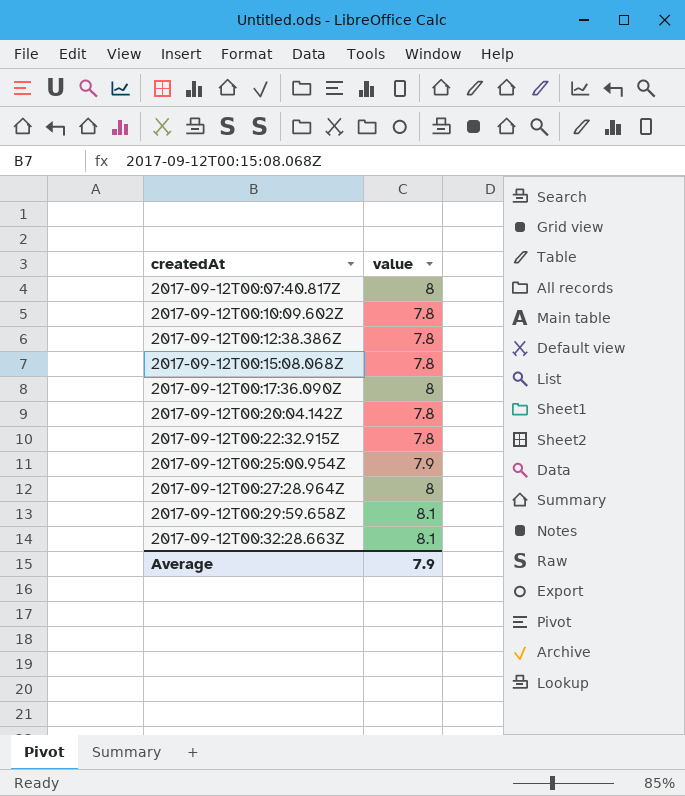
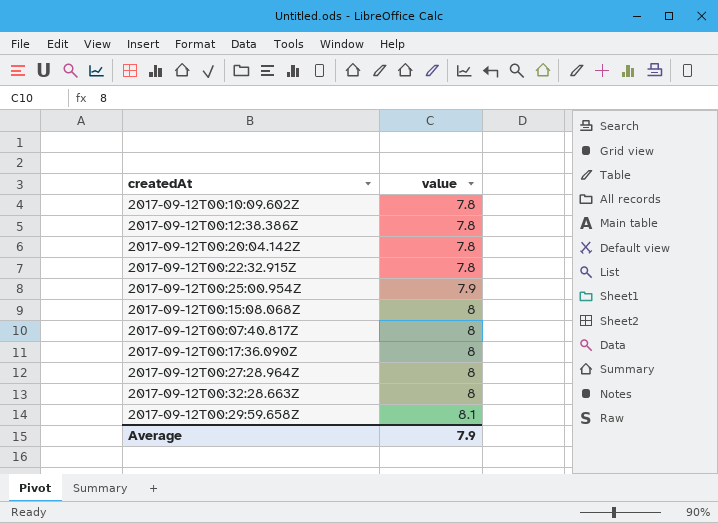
row order: createdAt ascending -> value ascending
2017-09-12T00:15:08.068Z | value: 7.8 -> 8
2017-09-12T00:32:28.663Z | value: 8.1 -> 8

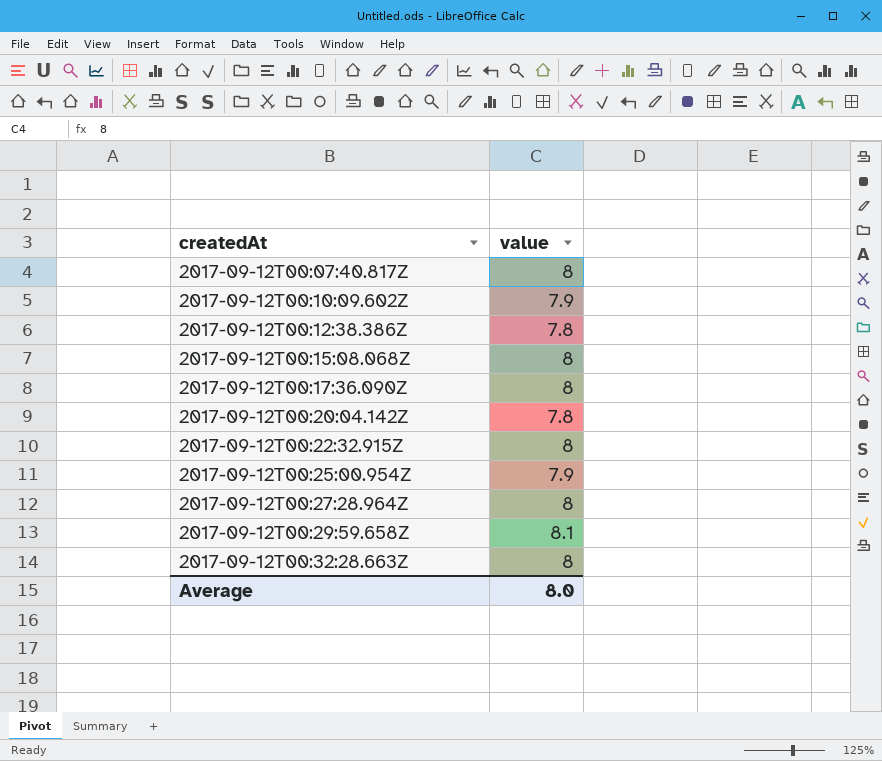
row order: value ascending -> createdAt ascending
2017-09-12T00:10:09.602Z | value: 7.8 -> 7.9
2017-09-12T00:22:32.915Z | value: 7.8 -> 8
Average | value: 7.9 -> 8.0

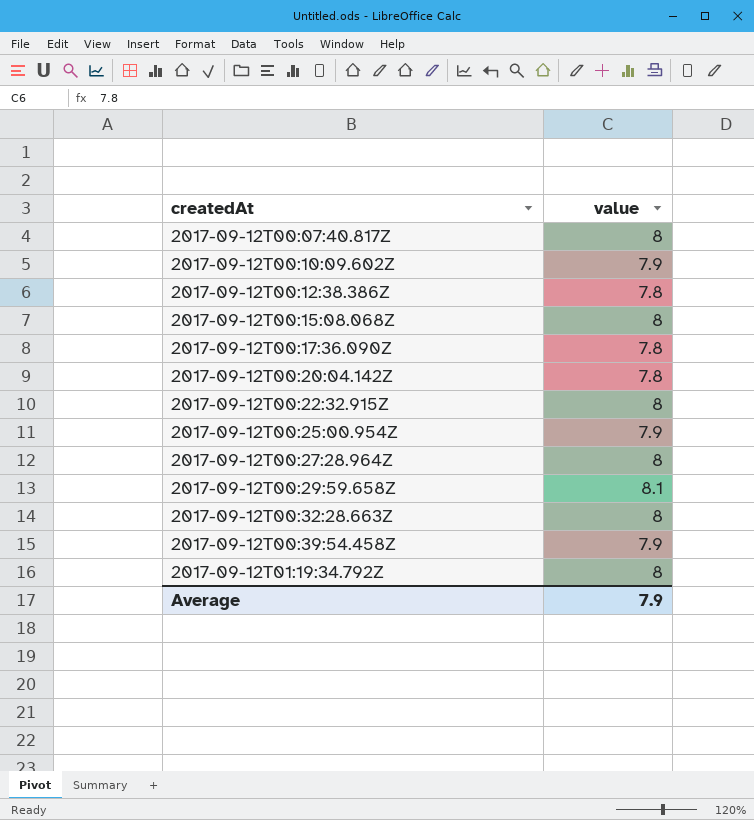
2017-09-12T00:17:36.090Z | value: 8 -> 7.8
row 2017-09-12T00:39:54.458Z: none -> 7.9
row 2017-09-12T01:19:34.792Z: none -> 8
Average | value: 8.0 -> 7.9

